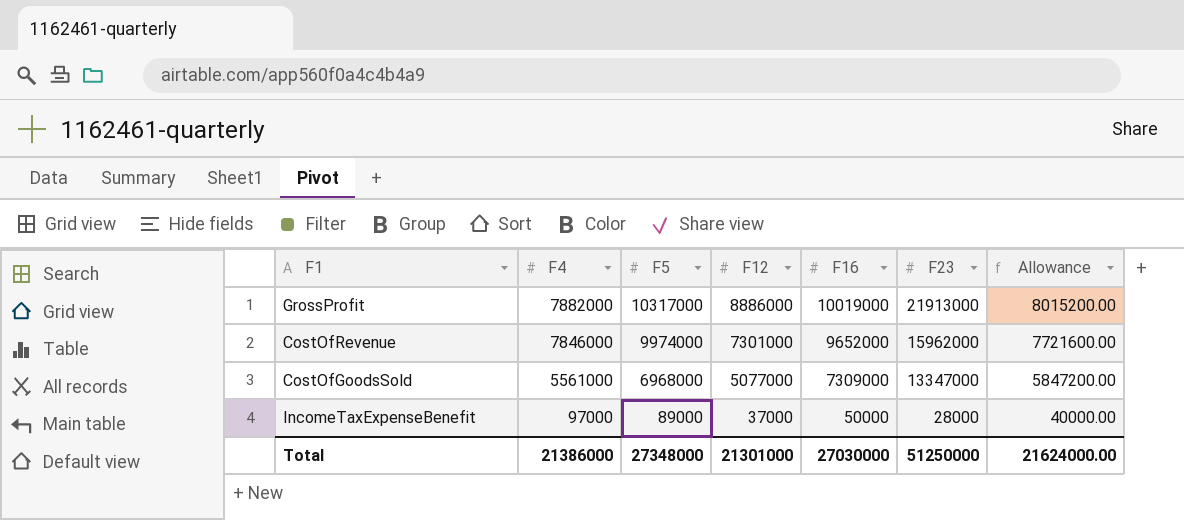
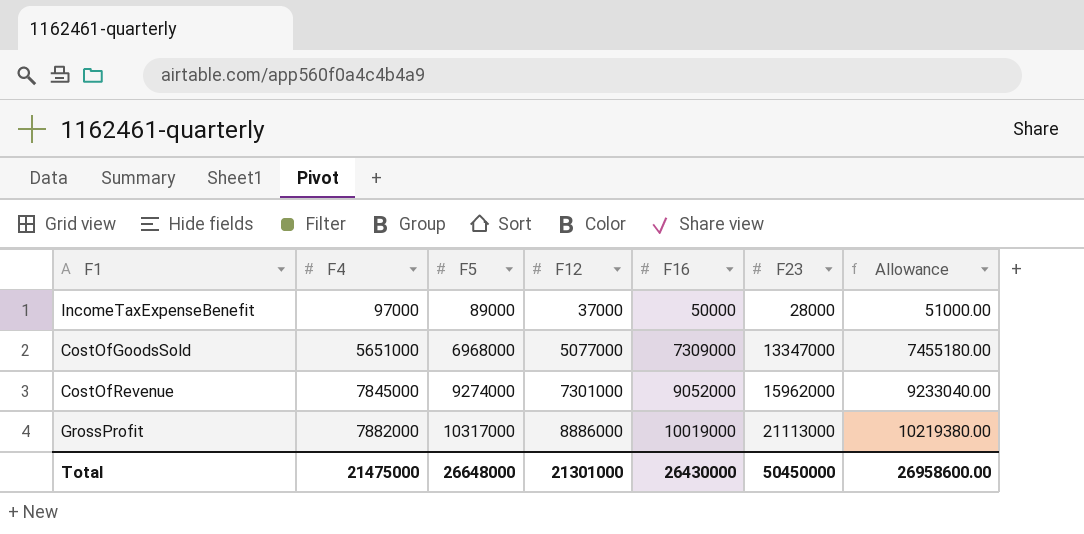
row order: F4 descending -> F4 ascending
column Allowance | formula: [F16] * 0.8 -> [F16] * 1.02
CostOfGoodsSold | F4: 5561000 -> 5651000
CostOfRevenue | F4: 7846000 -> 7845000
CostOfRevenue | F5: 9974000 -> 9274000
CostOfRevenue | F16: 9652000 -> 9052000
GrossProfit | F23: 21913000 -> 21113000
Total | F4: 21386000 -> 21475000
Total | F5: 27348000 -> 26648000
Total | F16: 27030000 -> 26430000
Total | F23: 51250000 -> 50450000
Total | Allowance: 21624000.00 -> 26958600.00

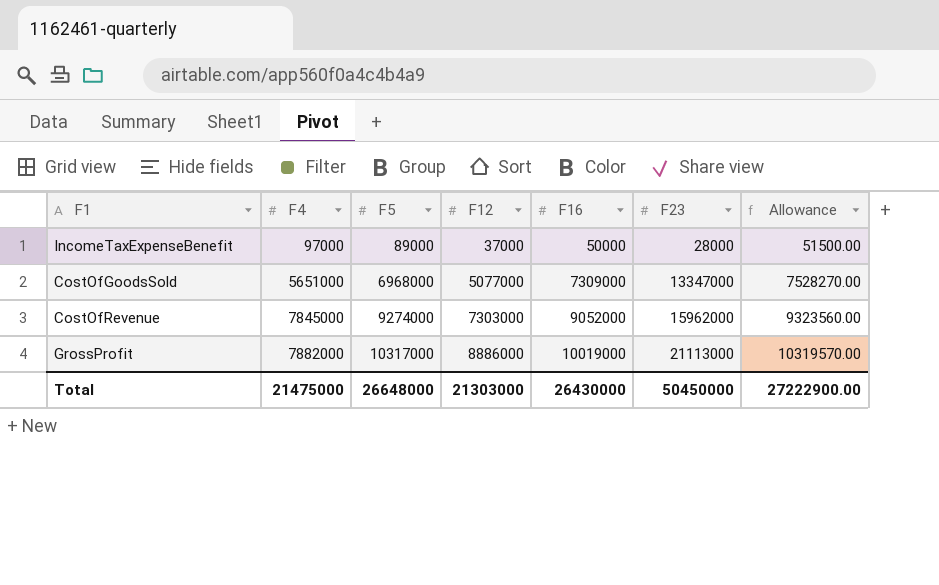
column Allowance | formula: [F16] * 1.02 -> [F16] * 1.03
CostOfRevenue | F12: 7301000 -> 7303000
Total | F12: 21301000 -> 21303000
Total | Allowance: 26958600.00 -> 27222900.00

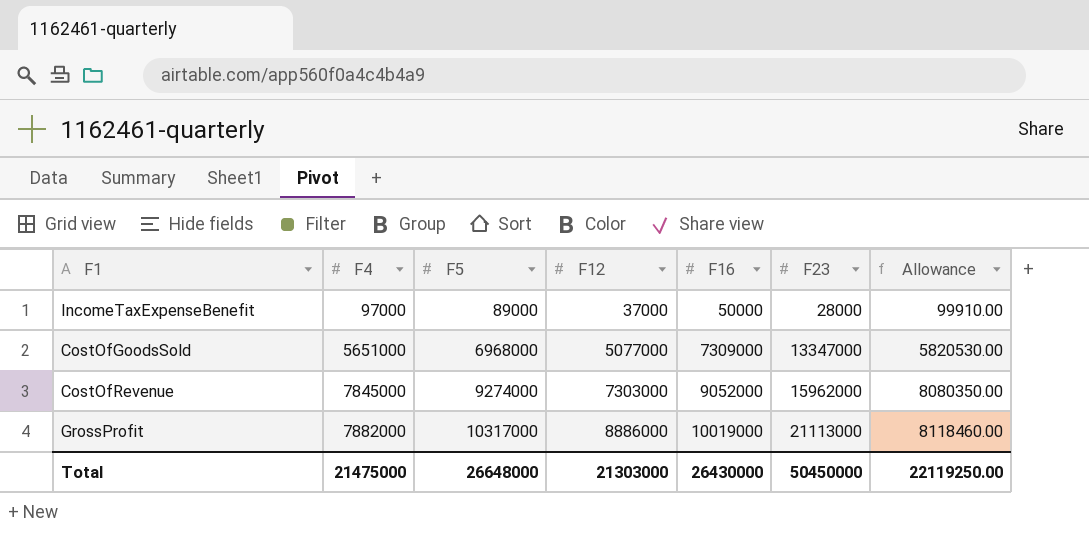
column Allowance | formula: [F16] * 1.03 -> [F4] * 1.03
Total | Allowance: 27222900.00 -> 22119250.00

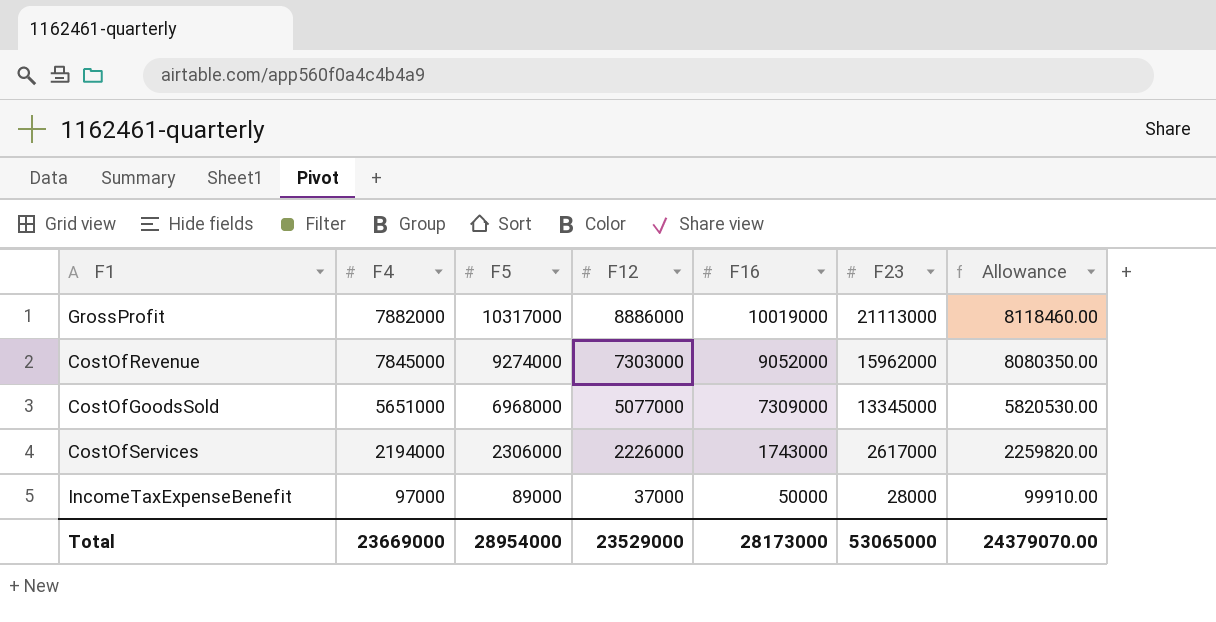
row order: F4 ascending -> F4 descending
CostOfGoodsSold | F23: 13347000 -> 13345000
row CostOfServices: none -> 2194000 | 2306000 | 2226000 | 1743000 | 2617000 | 2259820.00
Total | F4: 21475000 -> 23669000
Total | F5: 26648000 -> 28954000
Total | F12: 21303000 -> 23529000
Total | F16: 26430000 -> 28173000
Total | F23: 50450000 -> 53065000
Total | Allowance: 22119250.00 -> 24379070.00

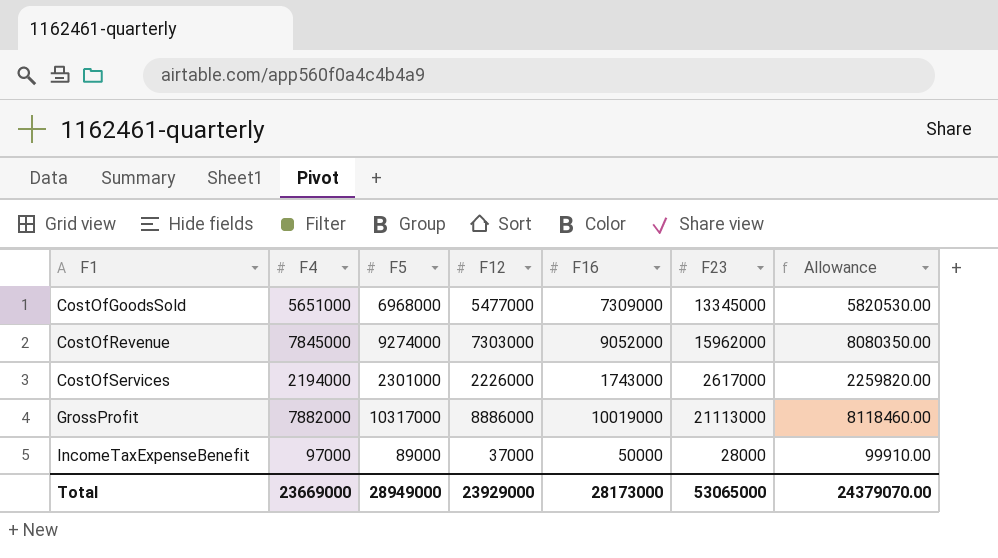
row order: F4 descending -> F1 ascending
CostOfGoodsSold | F12: 5077000 -> 5477000
CostOfServices | F5: 2306000 -> 2301000
Total | F5: 28954000 -> 28949000
Total | F12: 23529000 -> 23929000

